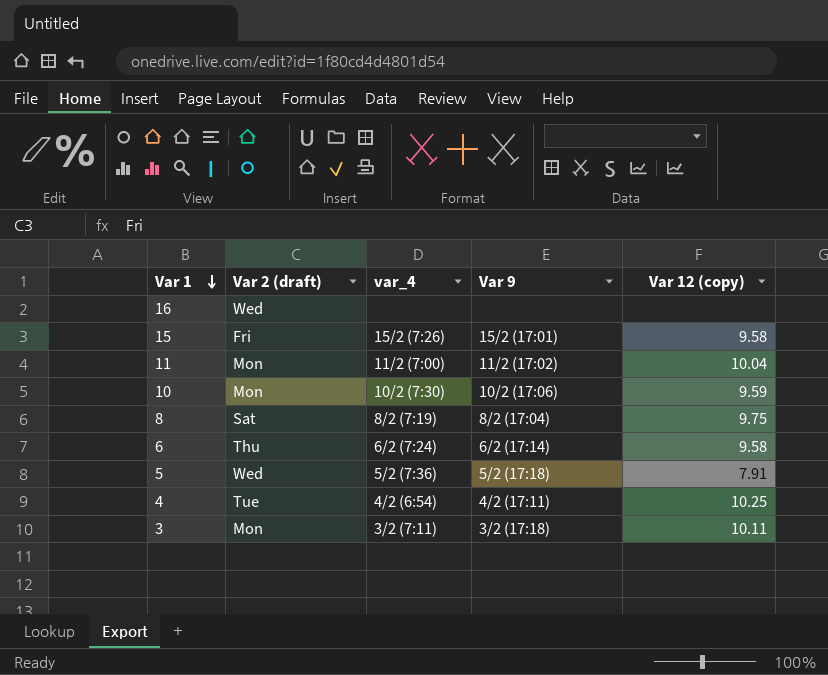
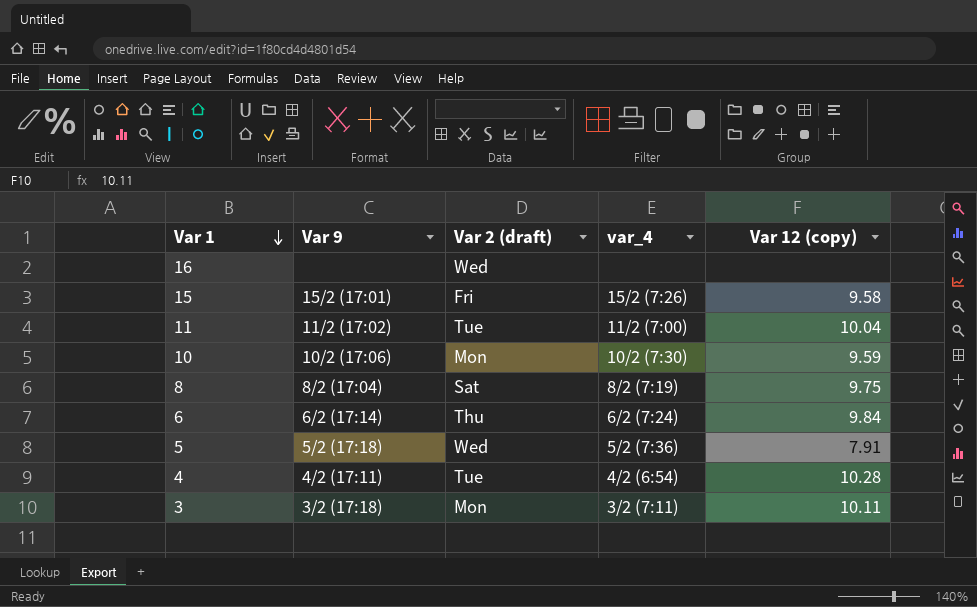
column Var 9 | position: 4 -> 2
11 | Var 2 (draft): Mon -> Tue
6 | Var 12 (copy): 9.58 -> 9.84
4 | Var 12 (copy): 10.25 -> 10.28

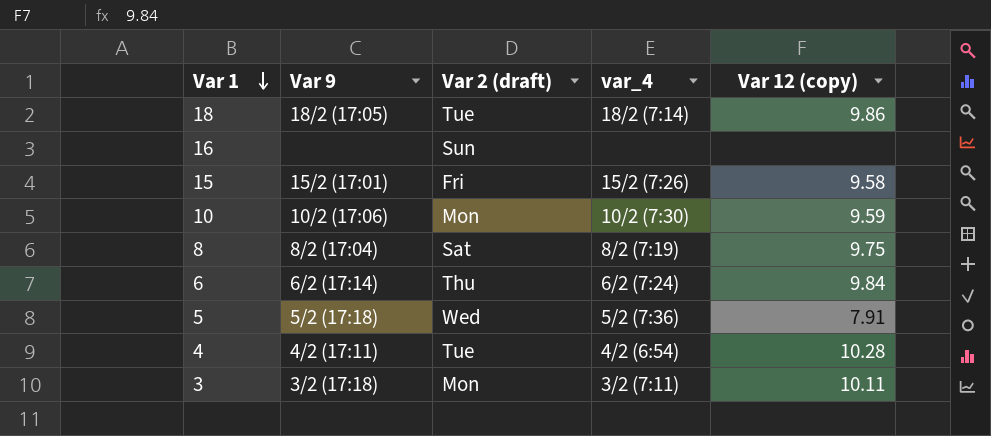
row 11: 11/2 (17:02) | Tue | 11/2 (7:00) | 10.04 -> none
row 18: none -> 18/2 (17:05) | Tue | 18/2 (7:14) | 9.86
16 | Var 2 (draft): Wed -> Sun

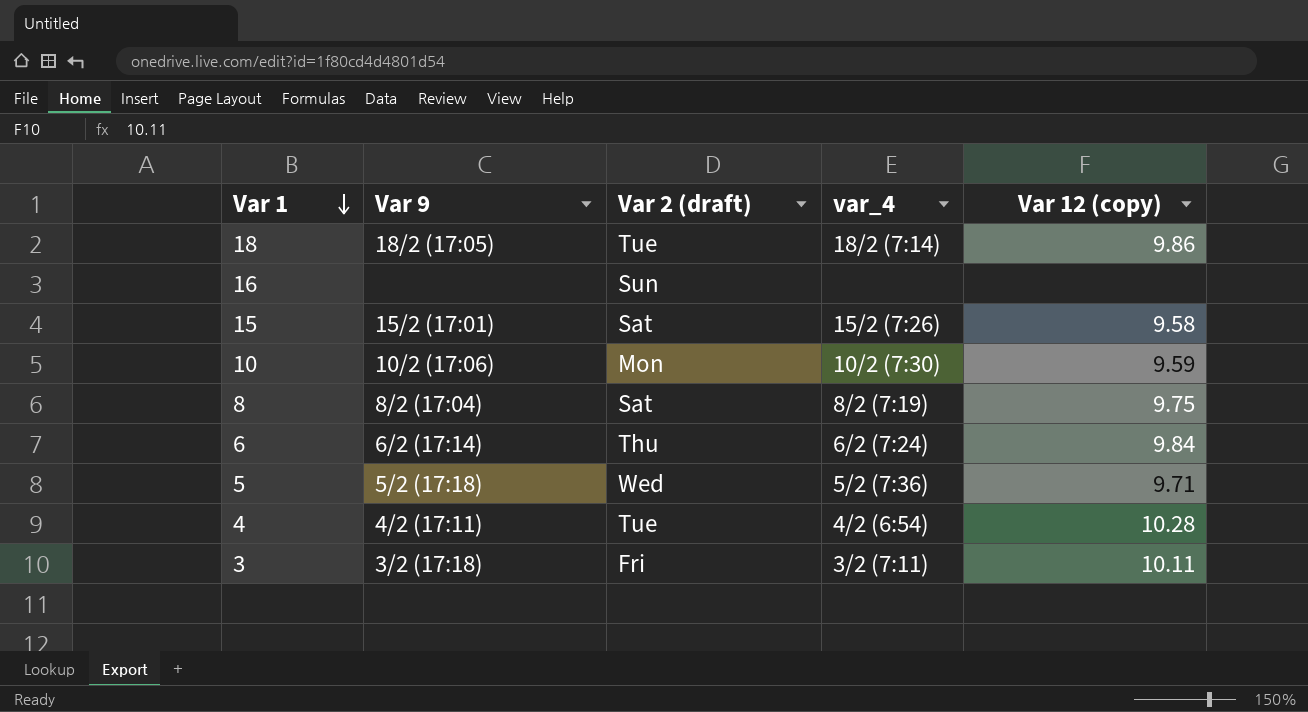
15 | Var 2 (draft): Fri -> Sat
5 | Var 12 (copy): 7.91 -> 9.71
3 | Var 2 (draft): Mon -> Fri

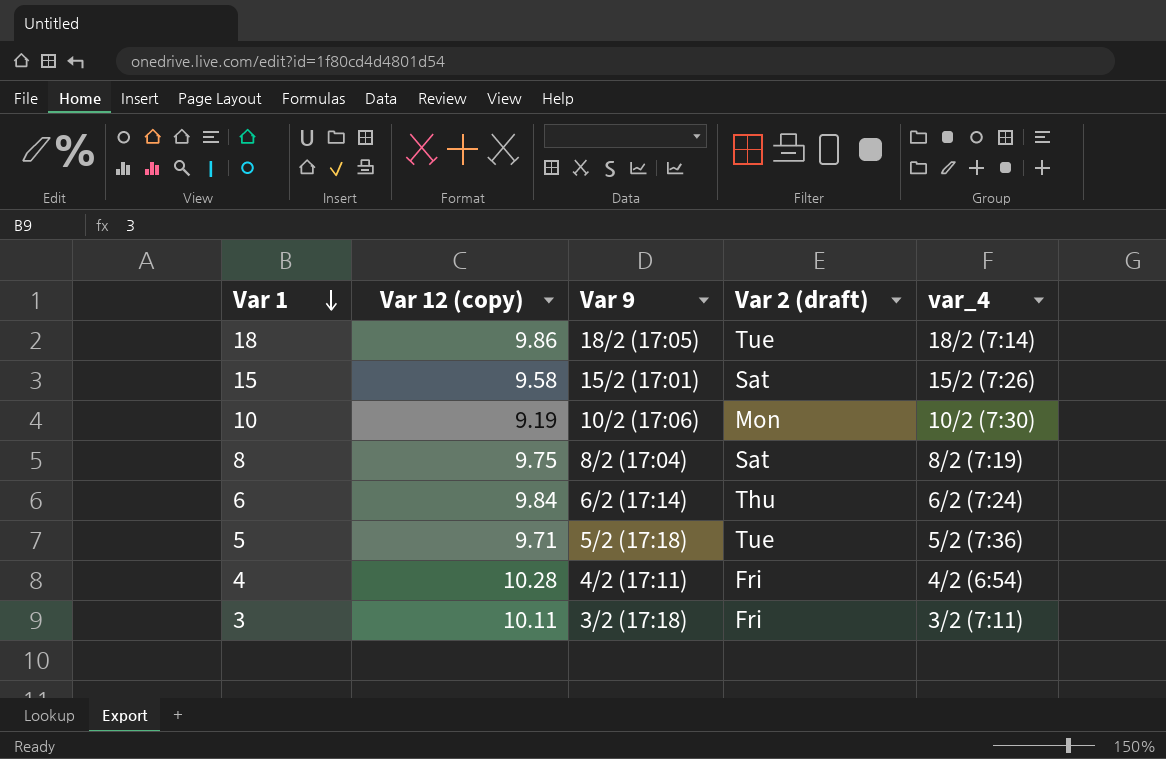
column Var 12 (copy) | position: 5 -> 2
row 16: none | Sun | none | none -> none
10 | Var 12 (copy): 9.59 -> 9.19
5 | Var 2 (draft): Wed -> Tue
4 | Var 2 (draft): Tue -> Fri

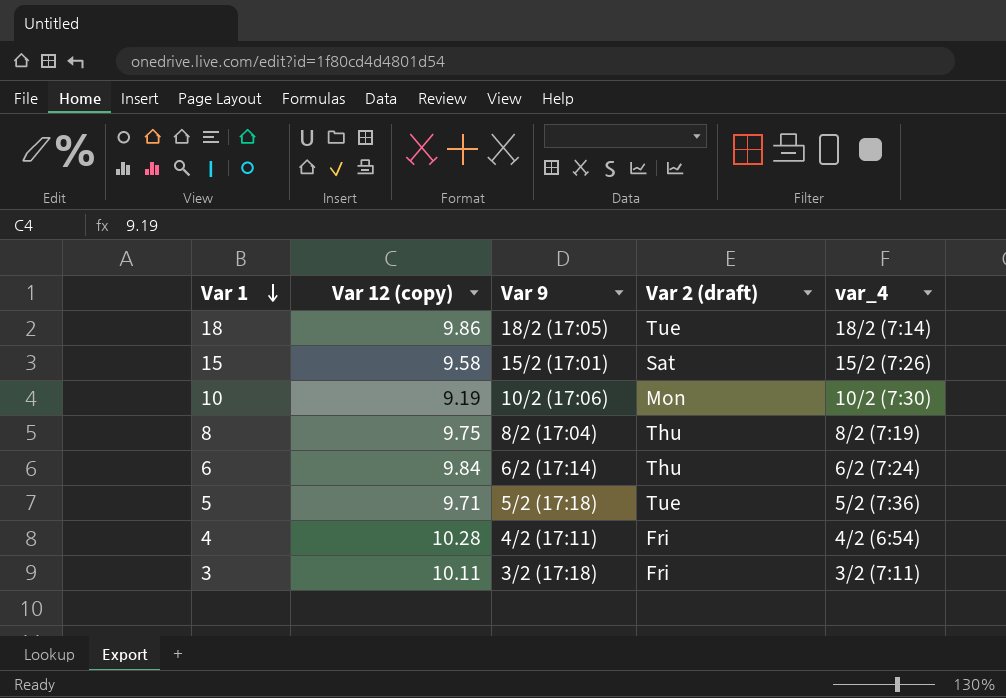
8 | Var 2 (draft): Sat -> Thu

